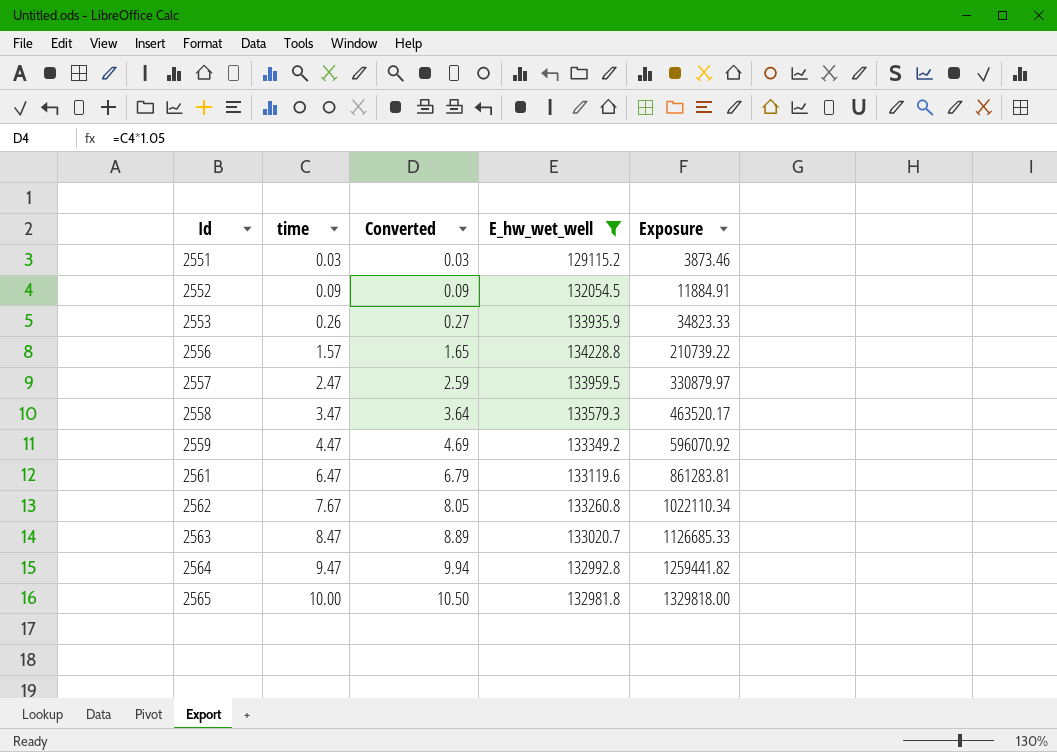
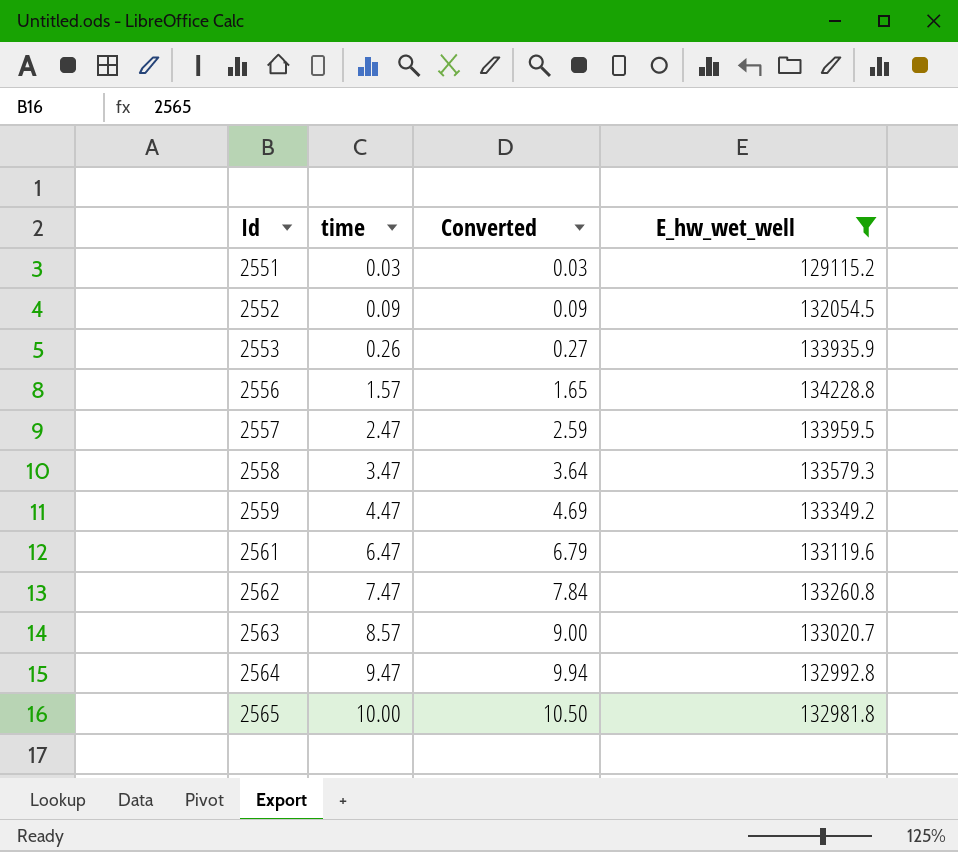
column Exposure | formula: [time] * [E_hw_wet_well] -> none
2562 | time: 7.67 -> 7.47
2562 | Converted: 8.05 -> 7.84
2563 | time: 8.47 -> 8.57
2563 | Converted: 8.89 -> 9.00

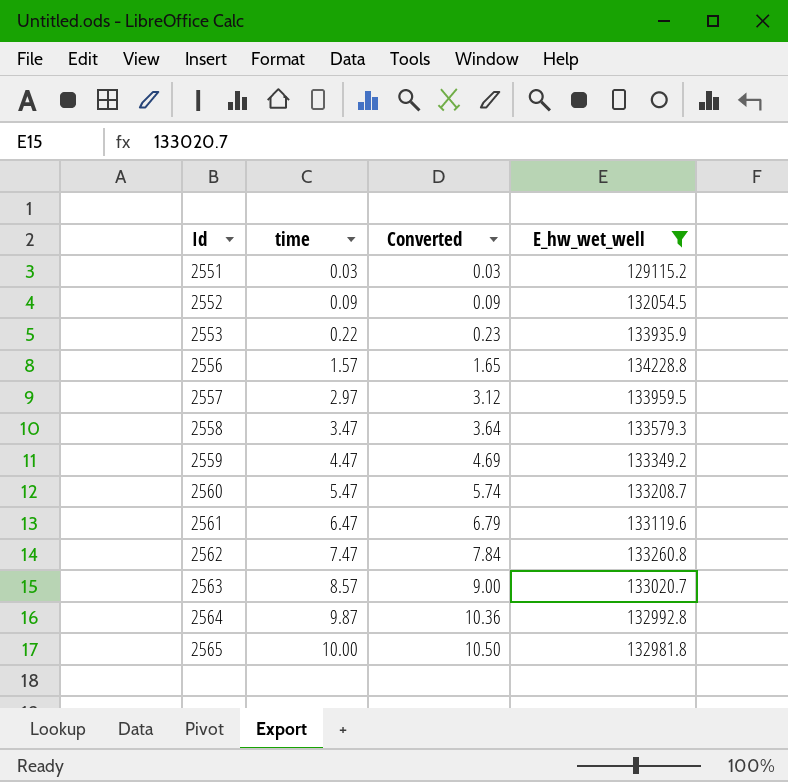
2553 | time: 0.26 -> 0.22
2553 | Converted: 0.27 -> 0.23
2557 | time: 2.47 -> 2.97
2557 | Converted: 2.59 -> 3.12
row 2560: none -> 5.47 | 5.74 | 133208.7
2564 | time: 9.47 -> 9.87
2564 | Converted: 9.94 -> 10.36

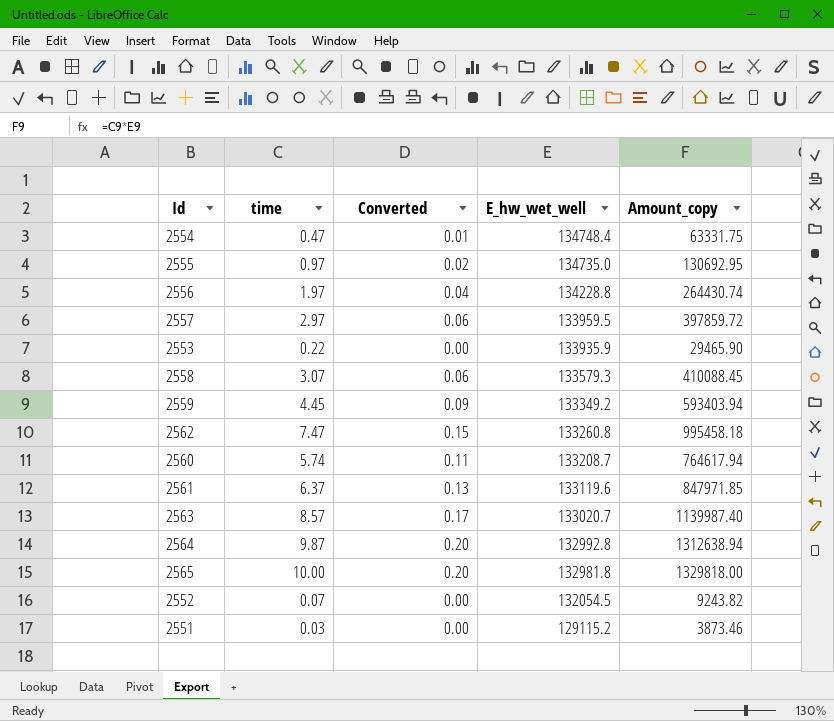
filter: E_hw_wet_well <= 134228.8 -> none
row order: Id ascending -> E_hw_wet_well descending
column Converted | formula: [time] * 1.05 -> [time] * 0.02
column Amount_copy | formula: none -> [time] * [E_hw_wet_well]
2556 | time: 1.57 -> 1.97
2558 | time: 3.47 -> 3.07
2559 | time: 4.47 -> 4.45
2560 | time: 5.47 -> 5.74
2561 | time: 6.47 -> 6.37
2552 | time: 0.09 -> 0.07

